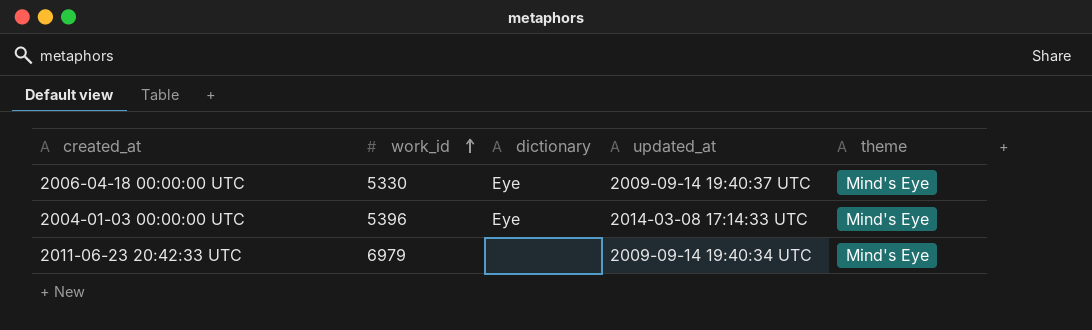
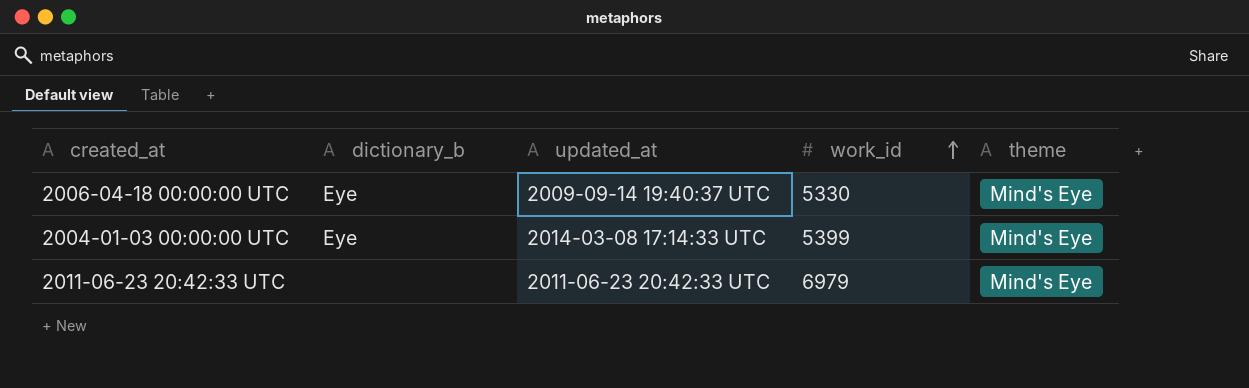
column name: dictionary -> dictionary_b
column work_id | position: 2 -> 4
2004-01-03 00:00:00 UTC | work_id: 5396 -> 5399
2011-06-23 20:42:33 UTC | updated_at: 2009-09-14 19:40:34 UTC -> 2011-06-23 20:42:33 UTC

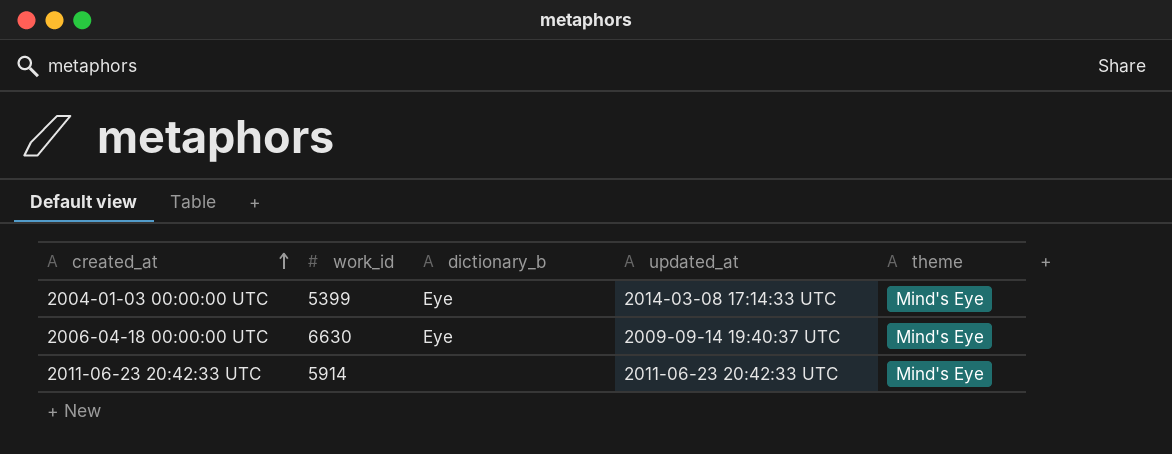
row order: work_id ascending -> created_at ascending
column work_id | position: 4 -> 2
2006-04-18 00:00:00 UTC | work_id: 5330 -> 6630
2011-06-23 20:42:33 UTC | work_id: 6979 -> 5914

